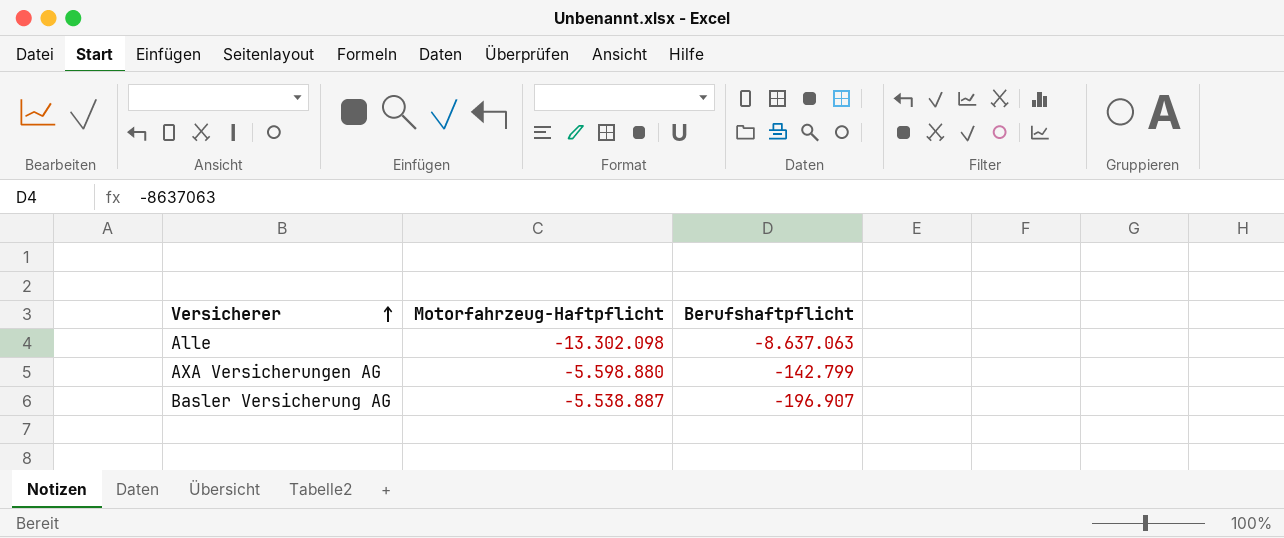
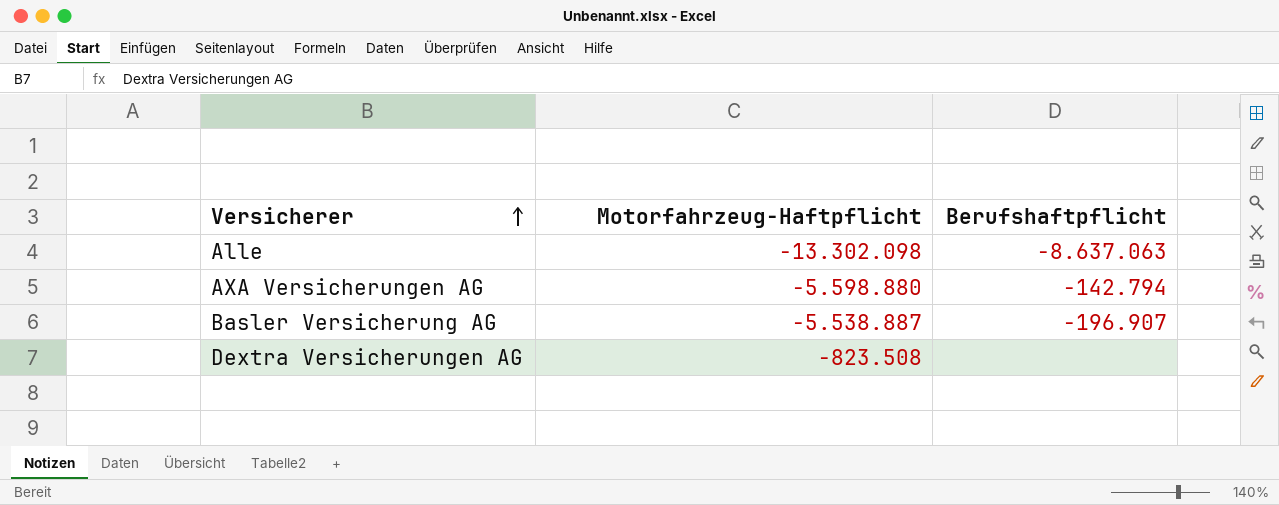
AXA Versicherungen AG | Berufshaftpflicht: -142.799 -> -142.794
row Dextra Versicherungen AG: none -> -823.508 | none

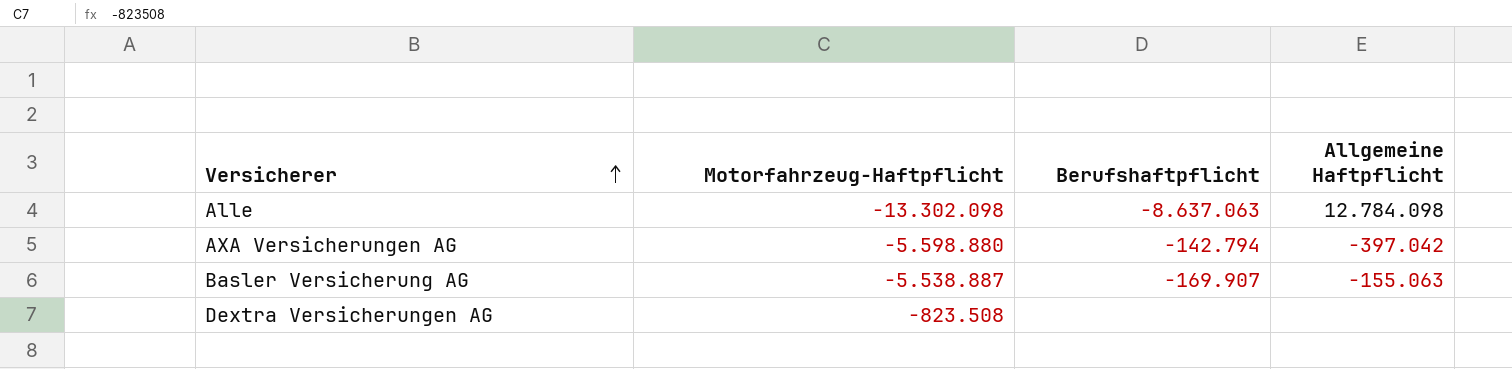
column Allgemeine Haftpflicht | position: none -> 4
Basler Versicherung AG | Berufshaftpflicht: -196.907 -> -169.907

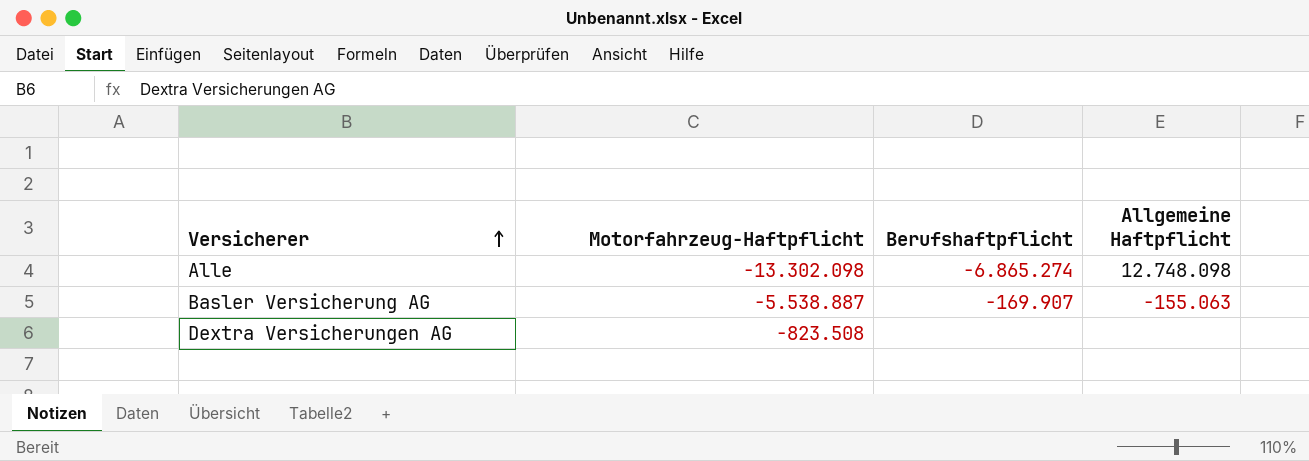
row AXA Versicherungen AG: -5.598.880 | -142.794 | -397.042 -> none
Alle | Berufshaftpflicht: -8.637.063 -> -6.865.274
Alle | Allgemeine Haftpflicht: 12.784.098 -> 12.748.098

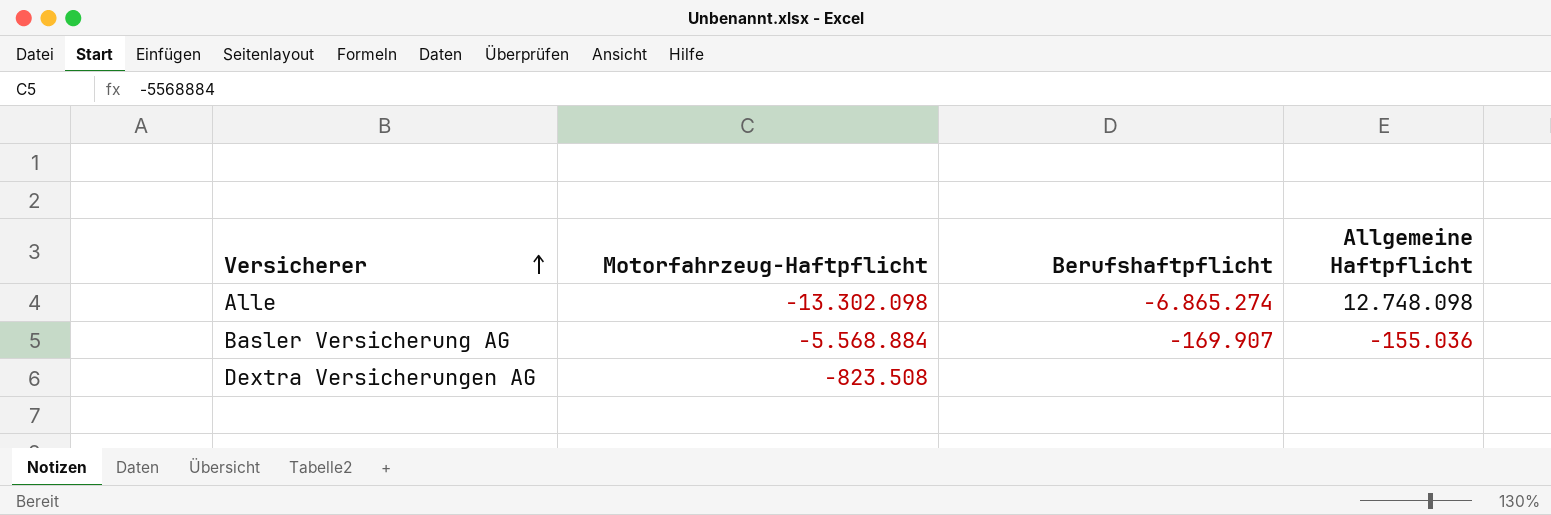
Basler Versicherung AG | Motorfahrzeug-Haftpflicht: -5.538.887 -> -5.568.884
Basler Versicherung AG | Allgemeine Haftpflicht: -155.063 -> -155.036

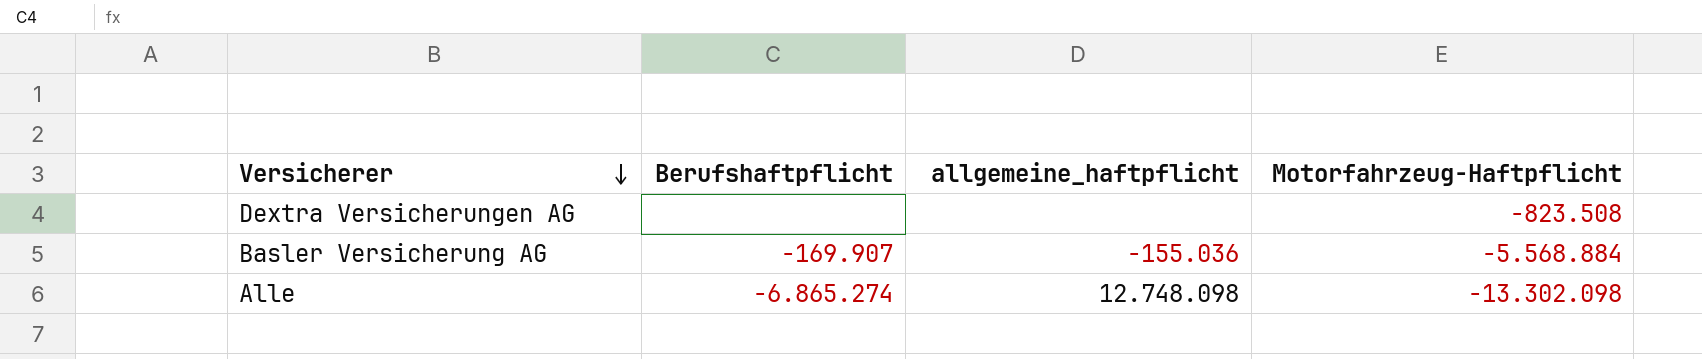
row order: Versicherer ascending -> Versicherer descending
column name: Allgemeine Haftpflicht -> allgemeine_haftpflicht
column Motorfahrzeug-Haftpflicht | position: 2 -> 4

